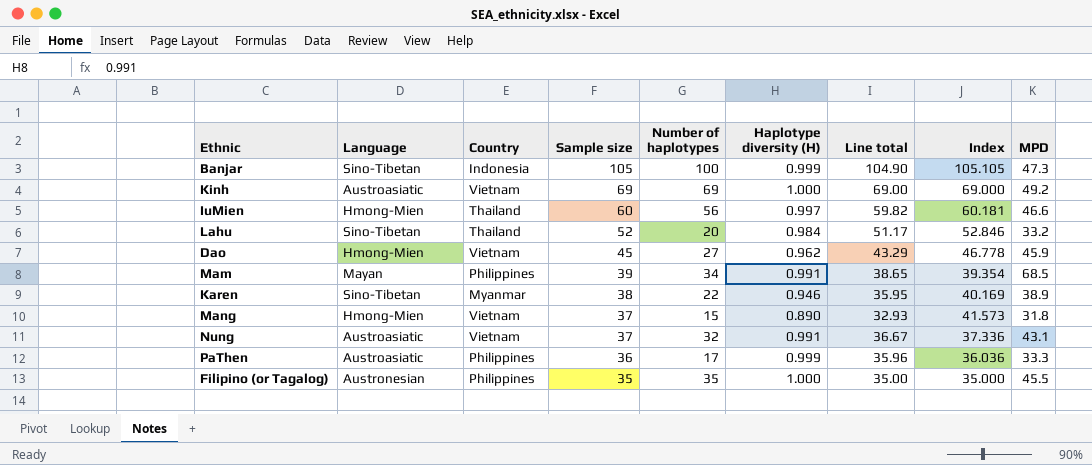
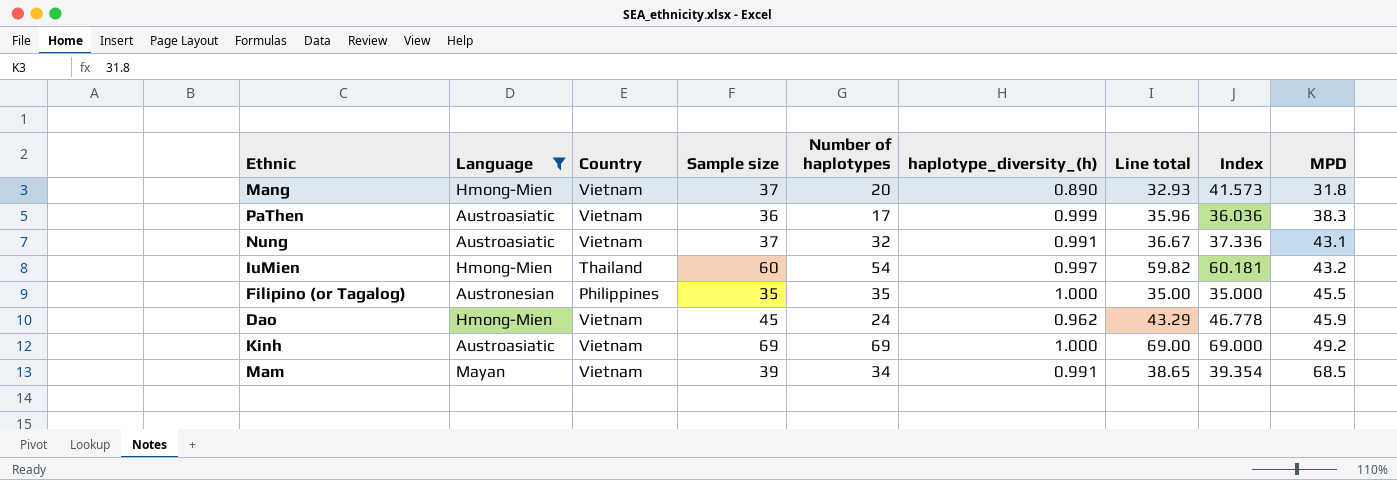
filter: none -> Language != Sino-Tibetan
row order: Sample size descending -> MPD ascending
column name: Haplotype diversity (H) -> haplotype_diversity_(h)
Mang | Number of haplotypes: 15 -> 20
PaThen | Country: Philippines -> Vietnam
PaThen | MPD: 33.3 -> 38.3
IuMien | Number of haplotypes: 56 -> 54
IuMien | MPD: 46.6 -> 43.2
Dao | Number of haplotypes: 27 -> 24
Mam | Country: Philippines -> Vietnam

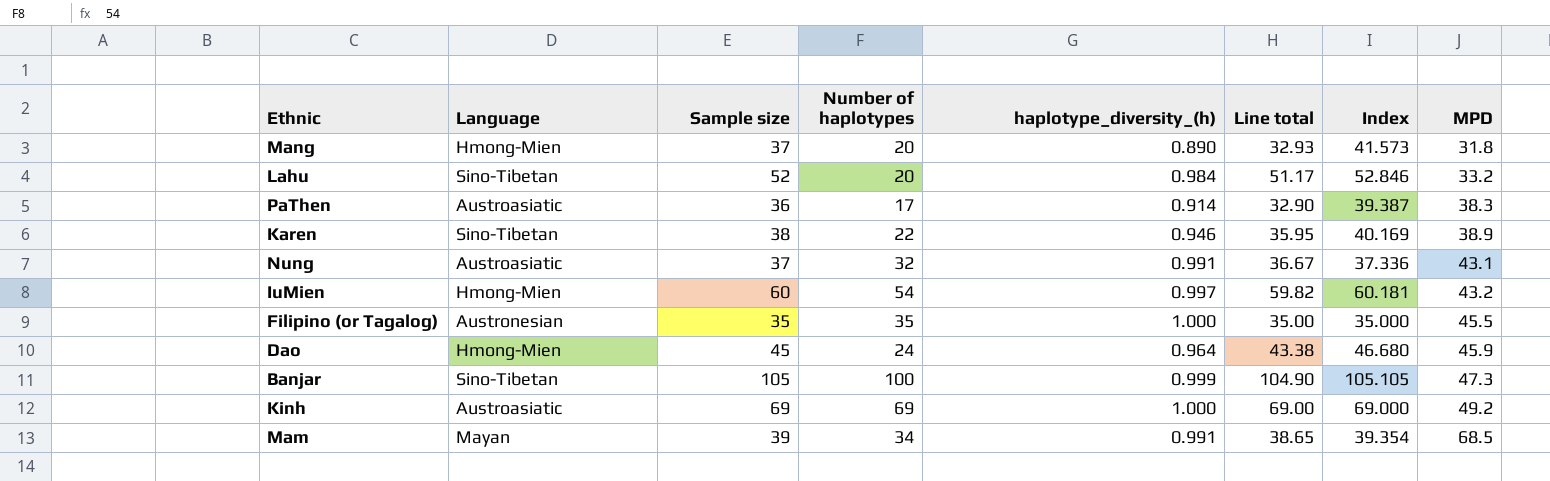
filter: Language != Sino-Tibetan -> none
column Country | position: 3 -> none
PaThen | haplotype_diversity_(h): 0.999 -> 0.914
PaThen | Line total: 35.96 -> 32.90
PaThen | Index: 36.036 -> 39.387
Dao | haplotype_diversity_(h): 0.962 -> 0.964
Dao | Line total: 43.29 -> 43.38
Dao | Index: 46.778 -> 46.680

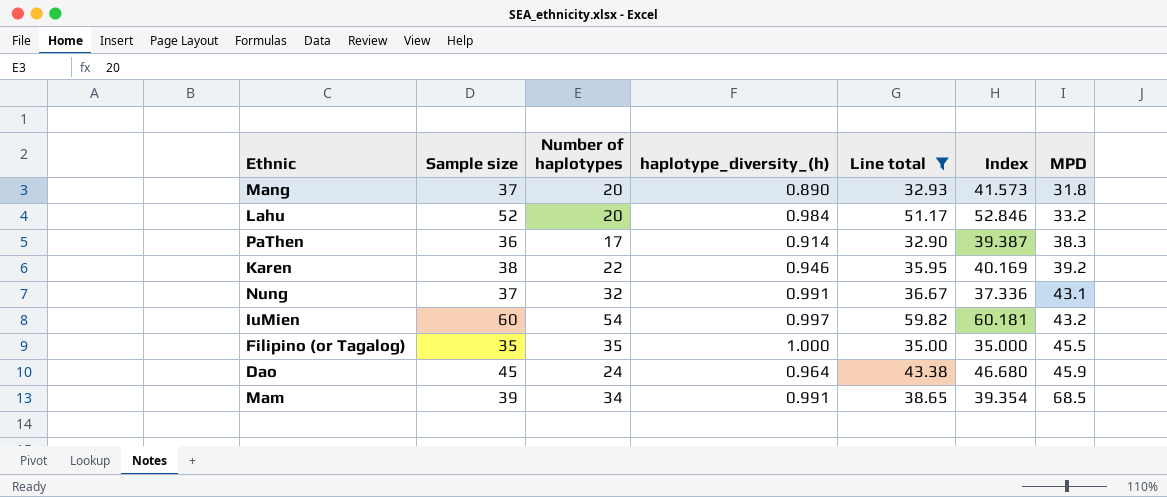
filter: none -> Line total <= 59.82
column Language | position: 2 -> none
Karen | MPD: 38.9 -> 39.2

